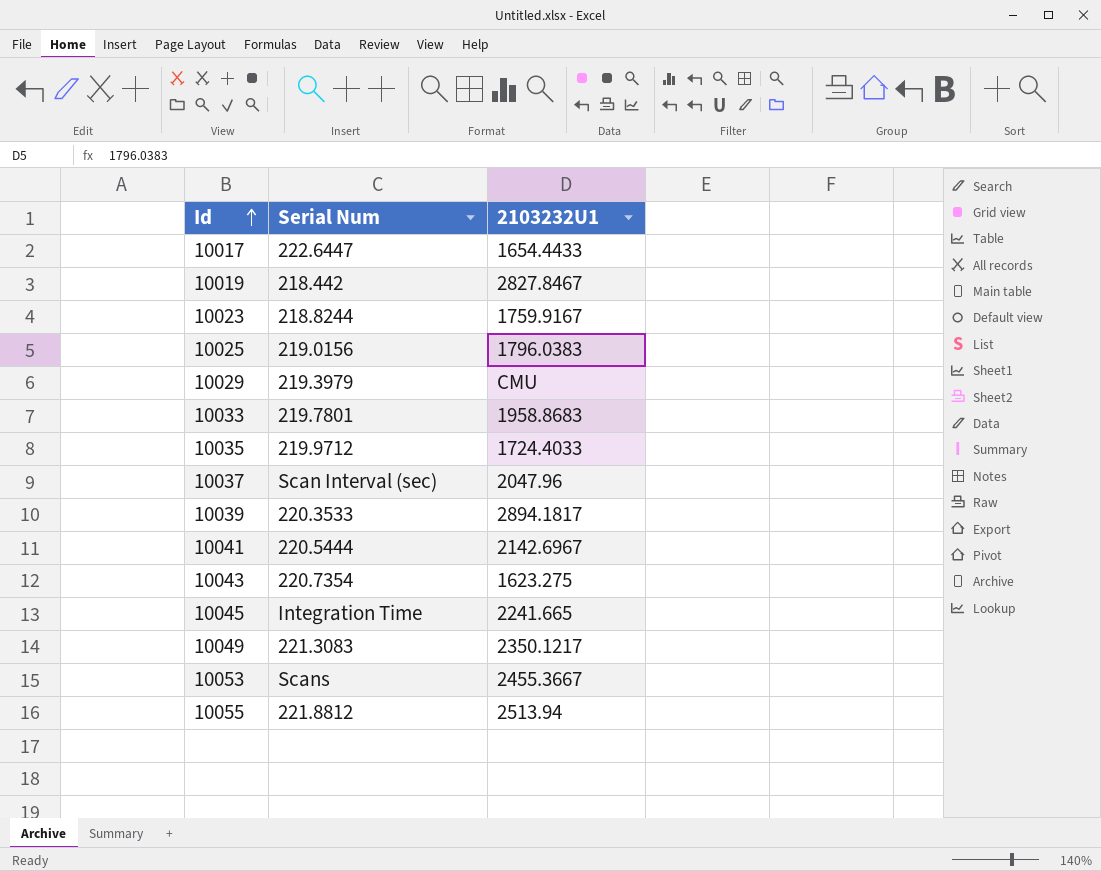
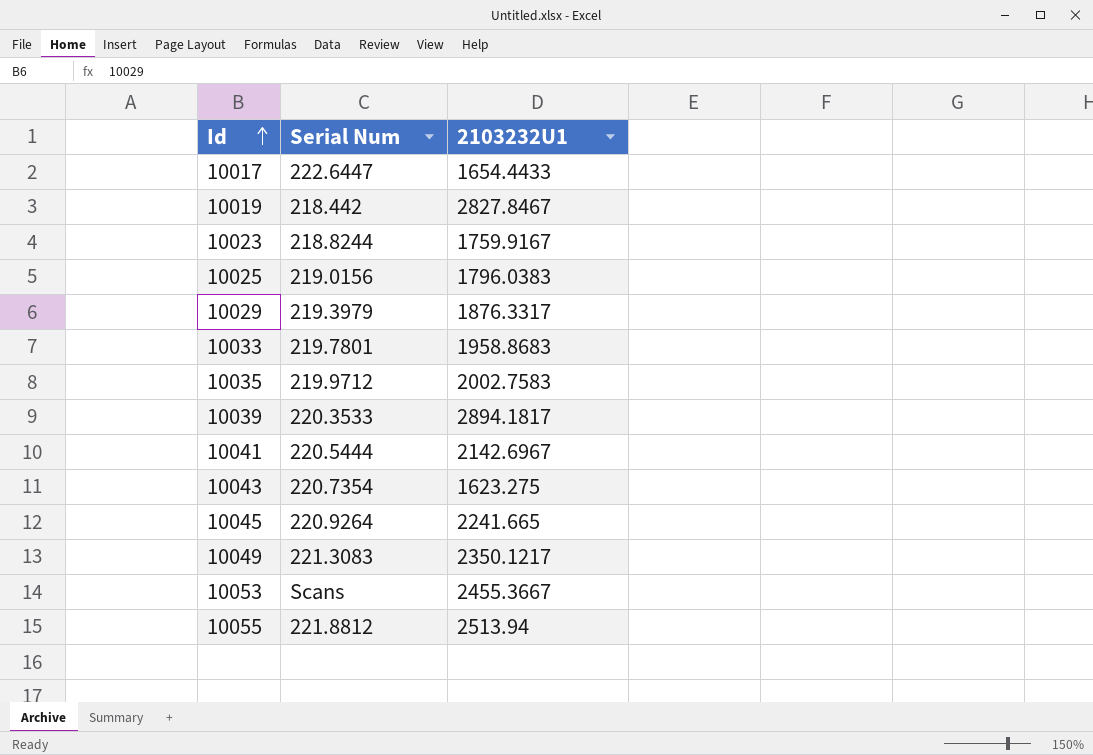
row 10037: Scan Interval (sec) | 2047.96 -> none
10029 | 2103232U1: CMU -> 1876.3317
10035 | 2103232U1: 1724.4033 -> 2002.7583
10045 | Serial Num: Integration Time -> 220.9264

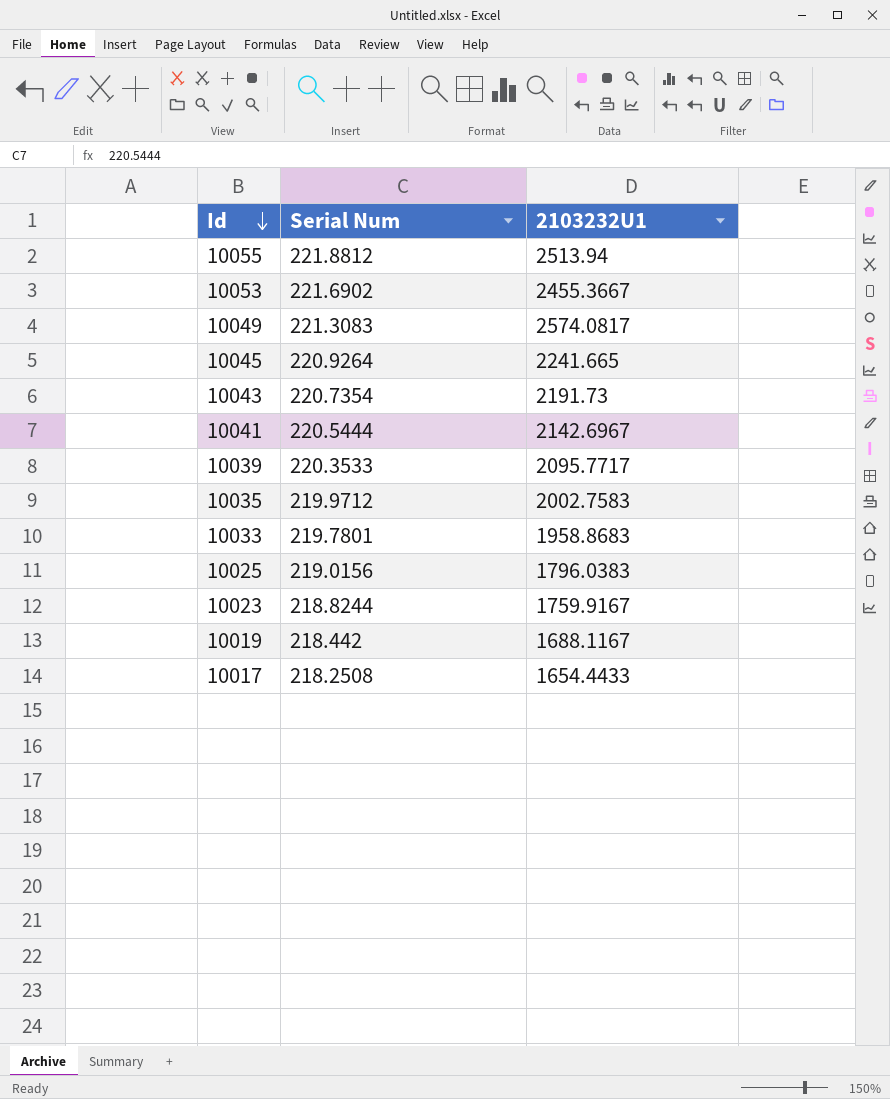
row order: Id ascending -> Id descending
row 10029: 219.3979 | 1876.3317 -> none
10053 | Serial Num: Scans -> 221.6902
10049 | 2103232U1: 2350.1217 -> 2574.0817
10043 | 2103232U1: 1623.275 -> 2191.73
10039 | 2103232U1: 2894.1817 -> 2095.7717
10019 | 2103232U1: 2827.8467 -> 1688.1167
10017 | Serial Num: 222.6447 -> 218.2508

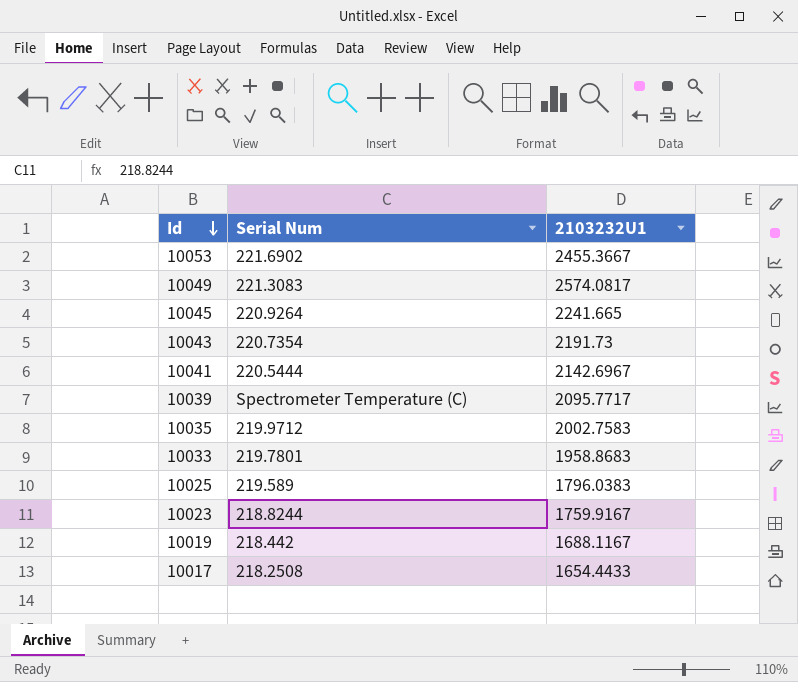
row 10055: 221.8812 | 2513.94 -> none
10039 | Serial Num: 220.3533 -> Spectrometer Temperature (C)
10025 | Serial Num: 219.0156 -> 219.589

